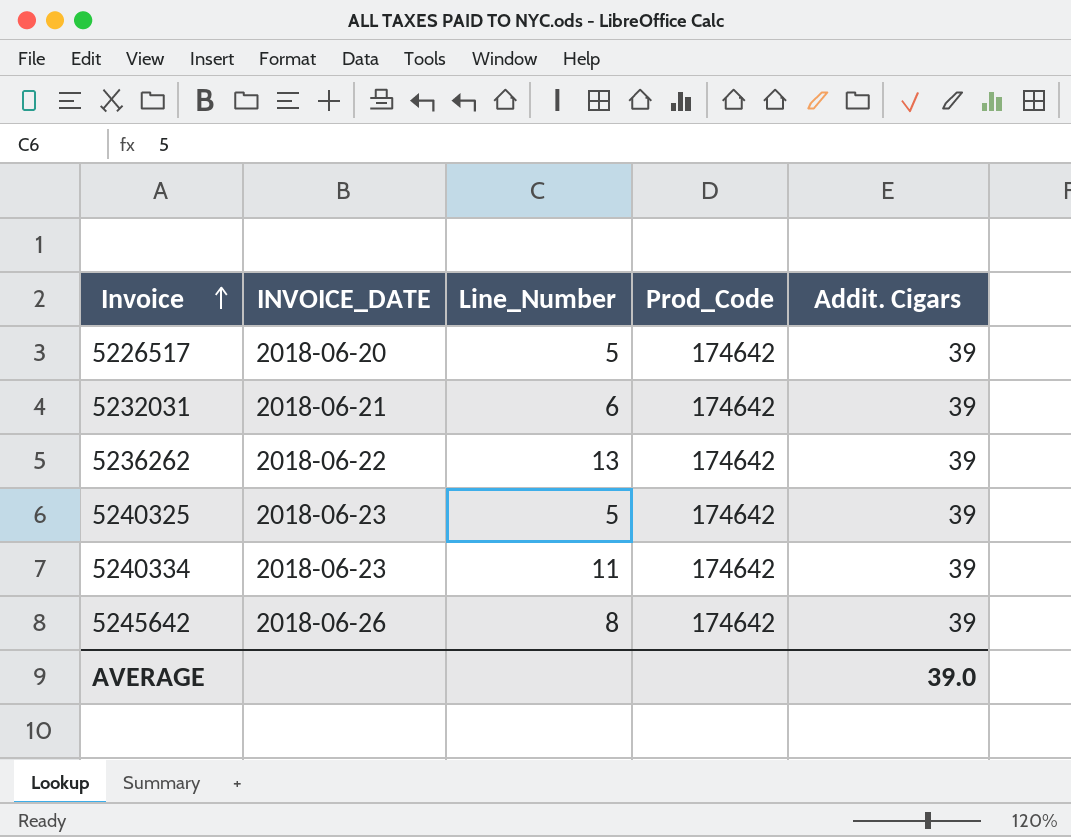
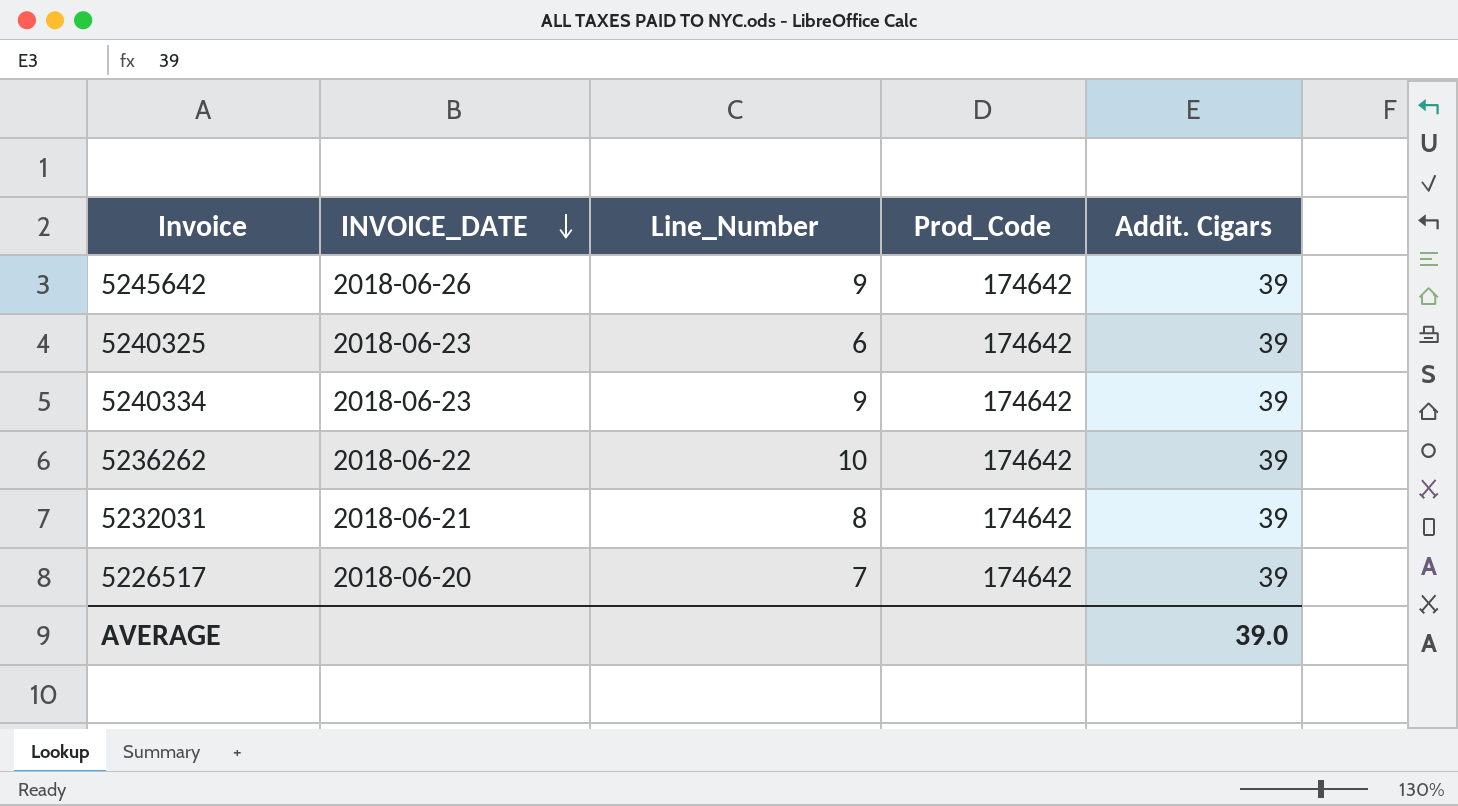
row order: Invoice ascending -> INVOICE_DATE descending
5245642 | Line_Number: 8 -> 9
5240325 | Line_Number: 5 -> 6
5240334 | Line_Number: 11 -> 9
5236262 | Line_Number: 13 -> 10
5232031 | Line_Number: 6 -> 8
5226517 | Line_Number: 5 -> 7

